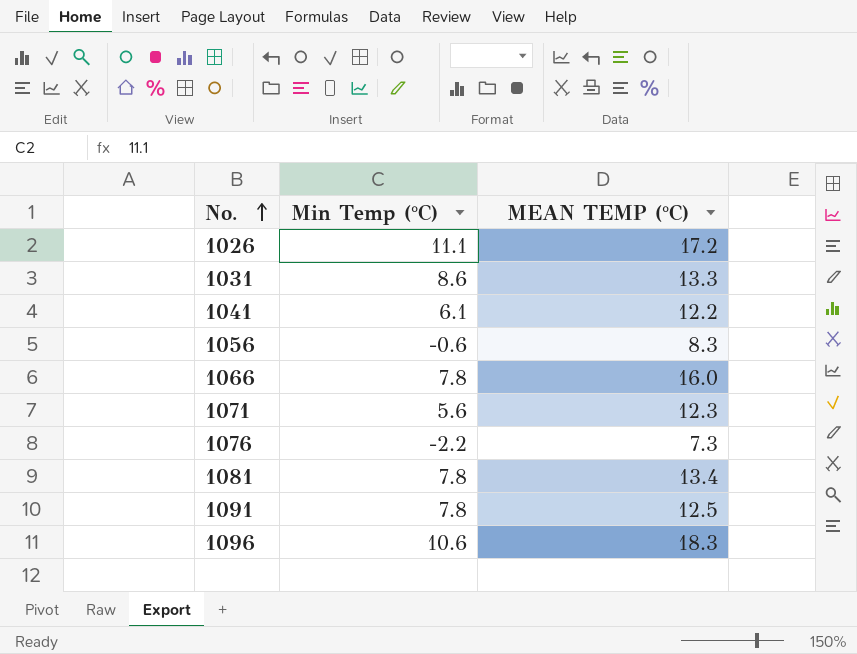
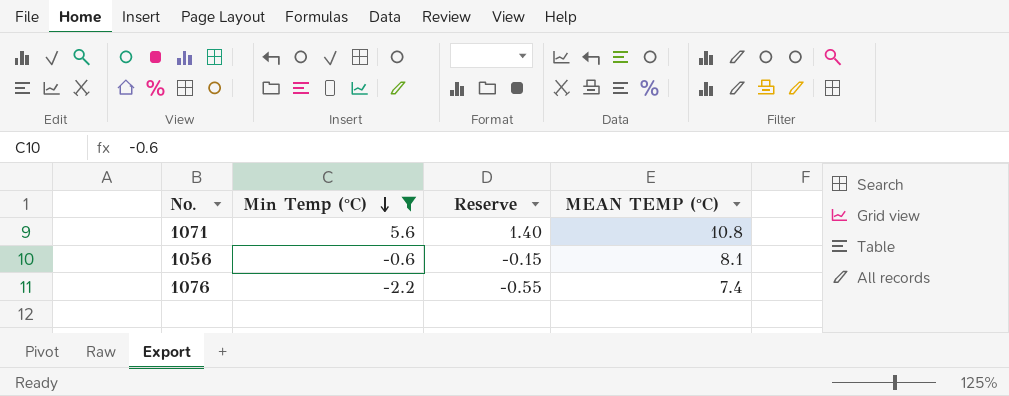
filter: none -> Min Temp (°C) <= 5.6
row order: No. ascending -> Min Temp (°C) descending
column Reserve | formula: none -> [Min Temp (°C)] * 0.25
1071 | MEAN TEMP (°C): 12.3 -> 10.8
1056 | MEAN TEMP (°C): 8.3 -> 8.1
1076 | MEAN TEMP (°C): 7.3 -> 7.4

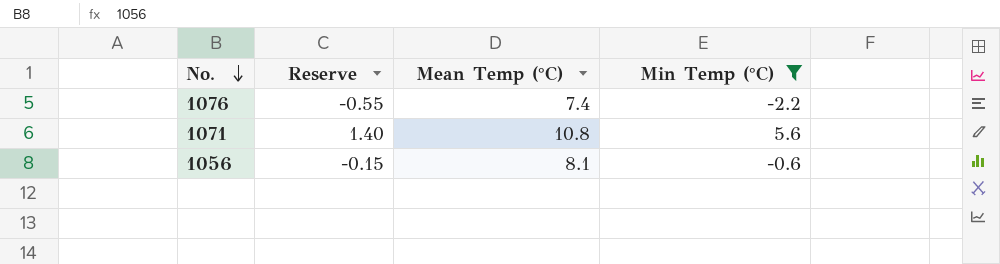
row order: Min Temp (°C) descending -> No. descending
column name: MEAN TEMP (°C) -> Mean Temp (°C)
column Min Temp (°C) | position: 2 -> 4

